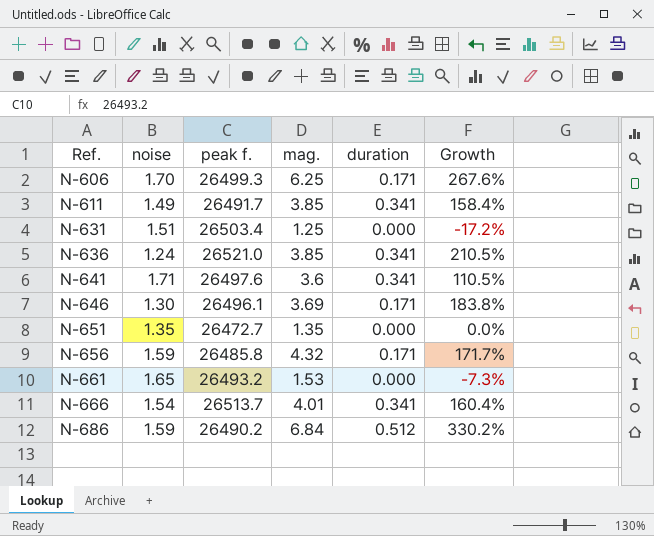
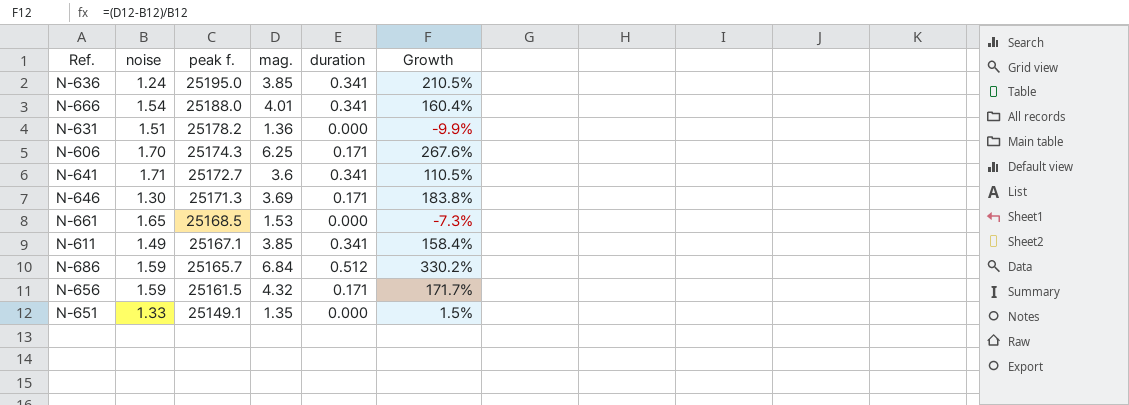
row order: Ref. ascending -> peak f. descending
N-636 | peak f.: 26521.0 -> 25195.0
N-666 | peak f.: 26513.7 -> 25188.0
N-631 | peak f.: 26503.4 -> 25178.2
N-631 | mag.: 1.25 -> 1.36
N-631 | Growth: -17.2% -> -9.9%
N-606 | peak f.: 26499.3 -> 25174.3
N-641 | peak f.: 26497.6 -> 25172.7
N-646 | peak f.: 26496.1 -> 25171.3
N-661 | peak f.: 26493.2 -> 25168.5
N-611 | peak f.: 26491.7 -> 25167.1
N-686 | peak f.: 26490.2 -> 25165.7
N-656 | peak f.: 26485.8 -> 25161.5
N-651 | noise: 1.35 -> 1.33
N-651 | peak f.: 26472.7 -> 25149.1
N-651 | Growth: 0.0% -> 1.5%

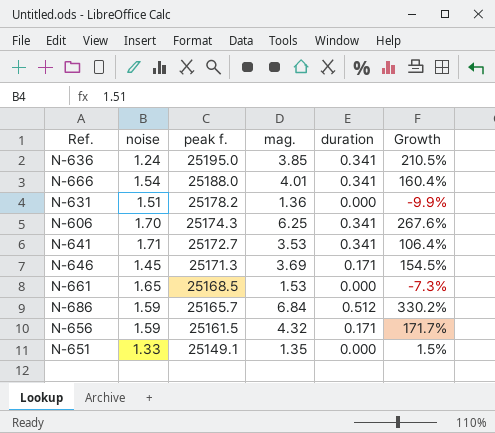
row N-611: 1.49 | 25167.1 | 3.85 | 0.341 | 158.4% -> none
N-606 | duration: 0.171 -> 0.341
N-641 | mag.: 3.6 -> 3.53
N-641 | Growth: 110.5% -> 106.4%
N-646 | noise: 1.30 -> 1.45
N-646 | Growth: 183.8% -> 154.5%

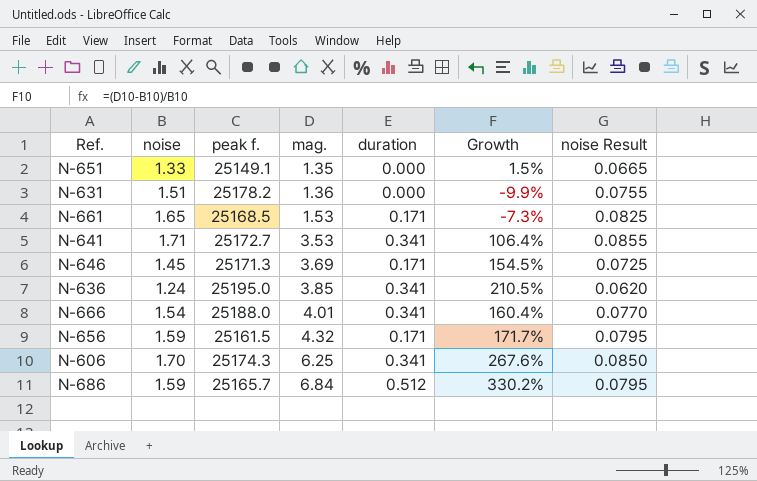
row order: peak f. descending -> mag. ascending
column noise Result | formula: none -> [noise] * 0.05
N-661 | duration: 0.000 -> 0.171

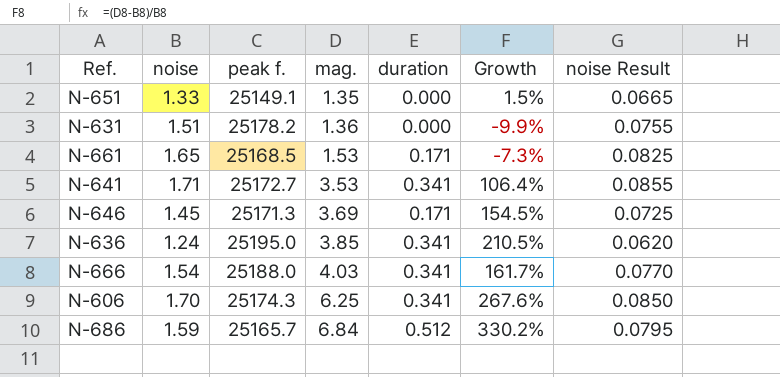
row N-656: 1.59 | 25161.5 | 4.32 | 0.171 | 171.7% | 0.0795 -> none
N-666 | mag.: 4.01 -> 4.03
N-666 | Growth: 160.4% -> 161.7%

